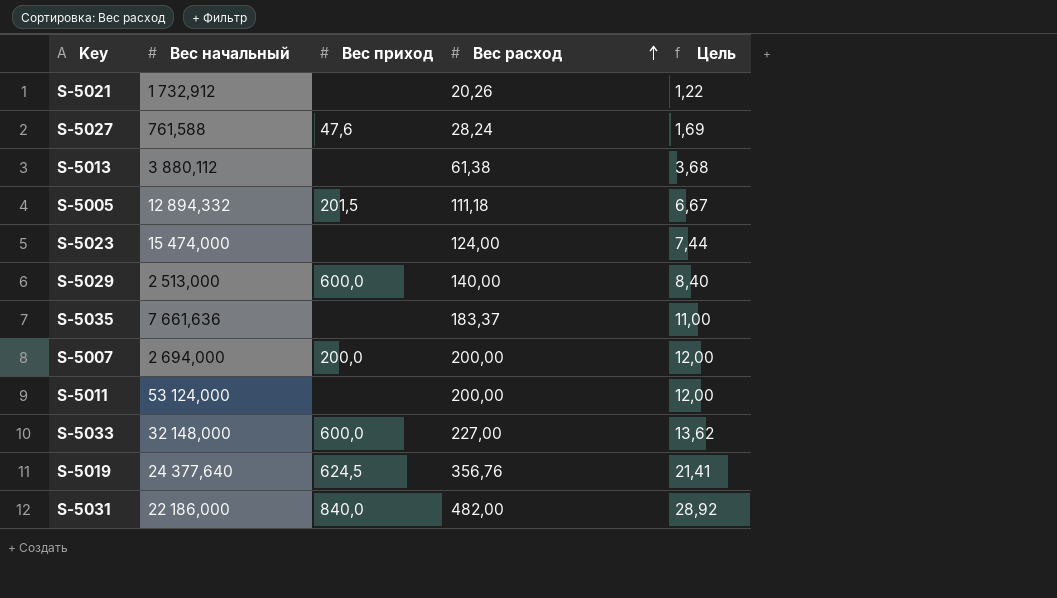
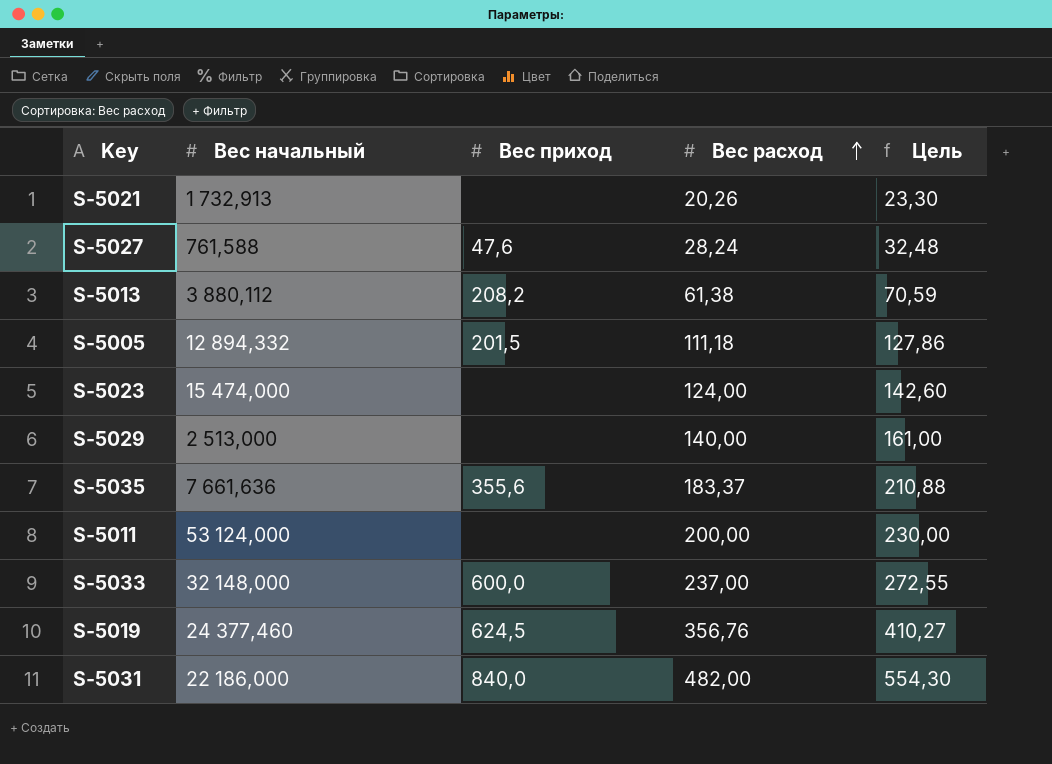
column Цель | formula: [Вес расход] * 0,06 -> [Вес расход] * 1,15
row S-5007: 2 694,000 | 200,0 | 200,00 | 12,00 -> none
S-5021 | Вес начальный: 1 732,912 -> 1 732,913
S-5013 | Вес приход: none -> 208,2
S-5029 | Вес приход: 600,0 -> none
S-5035 | Вес приход: none -> 355,6
S-5033 | Вес расход: 227,00 -> 237,00
S-5019 | Вес начальный: 24 377,640 -> 24 377,460

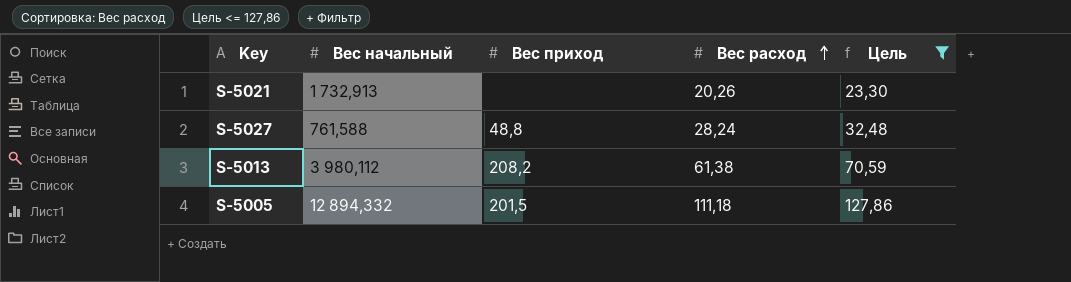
filter: none -> Цель <= 127,86
S-5027 | Вес приход: 47,6 -> 48,8
S-5013 | Вес начальный: 3 880,112 -> 3 980,112

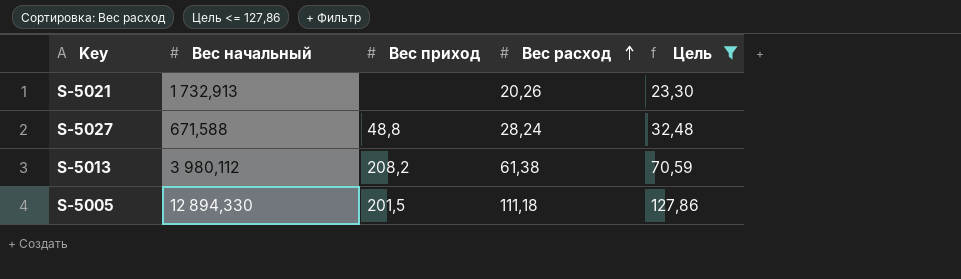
S-5027 | Вес начальный: 761,588 -> 671,588
S-5005 | Вес начальный: 12 894,332 -> 12 894,330

